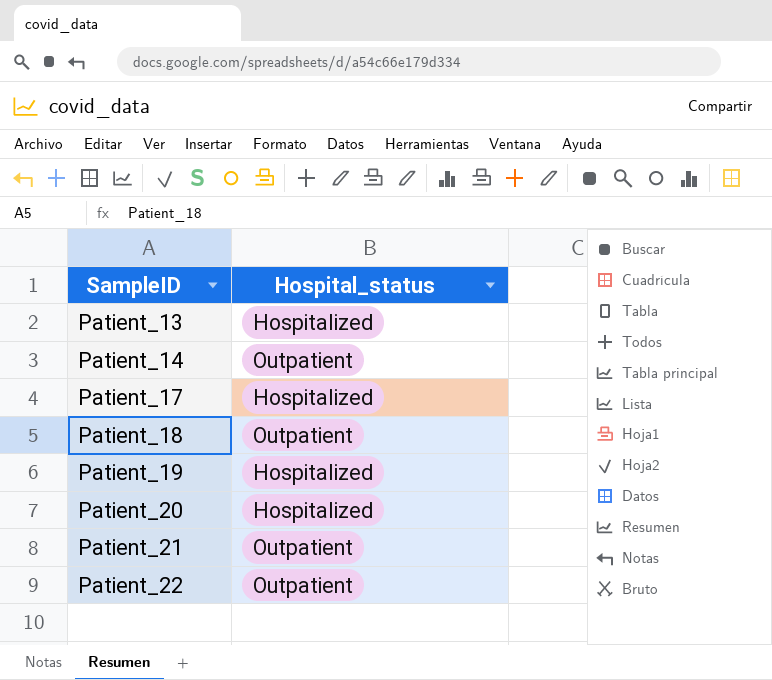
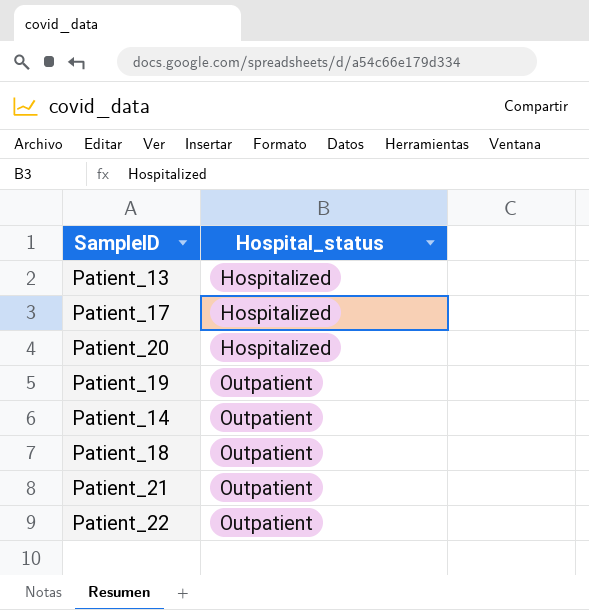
row order: SampleID ascending -> Hospital_status ascending
Patient_19 | Hospital_status: Hospitalized -> Outpatient

